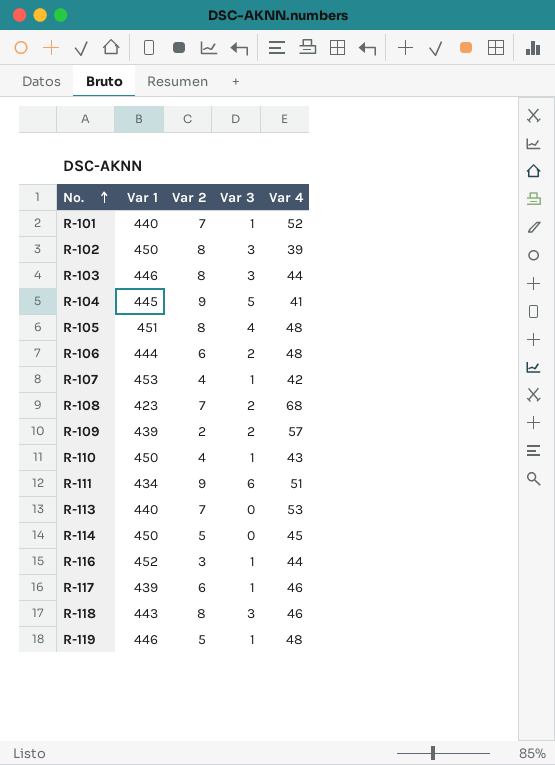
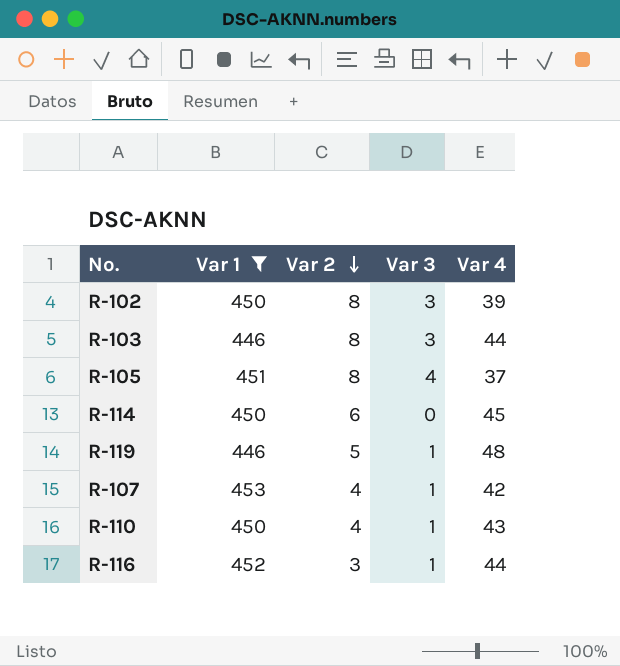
filter: none -> Var 1 >= 446
row order: No. ascending -> Var 2 descending
R-105 | Var 4: 48 -> 37
R-114 | Var 2: 5 -> 6

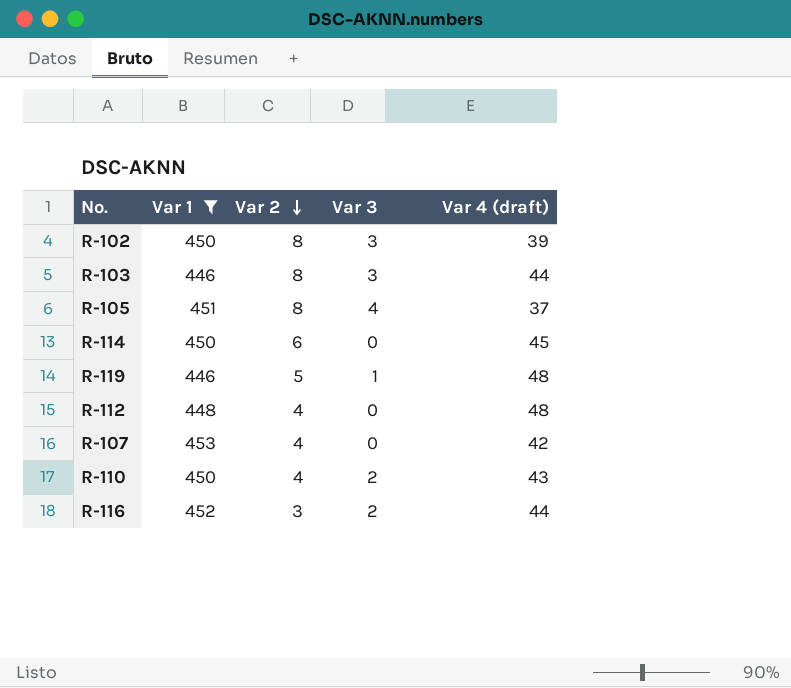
column name: Var 4 -> Var 4 (draft)
row R-112: none -> 448 | 4 | 0 | 48
R-107 | Var 3: 1 -> 0
R-110 | Var 3: 1 -> 2
R-116 | Var 3: 1 -> 2

